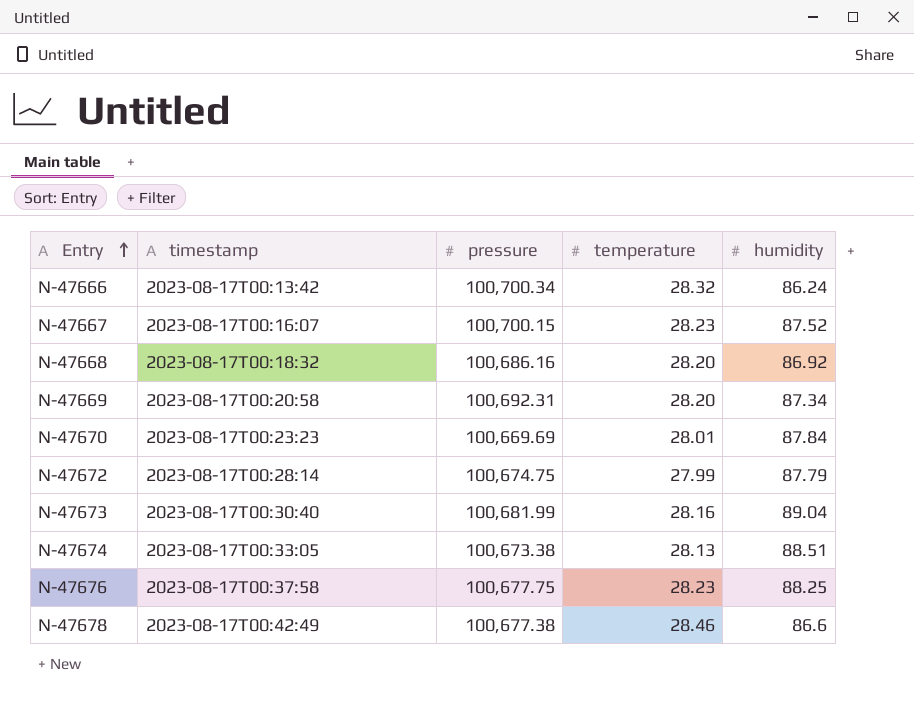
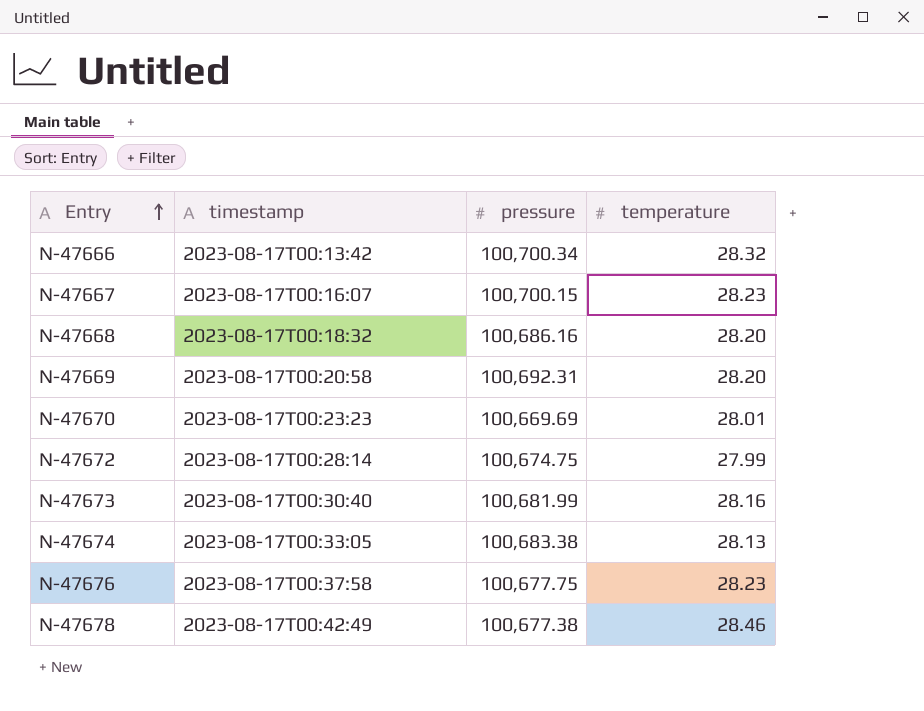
column humidity | position: 5 -> none
N-47674 | pressure: 100,673.38 -> 100,683.38

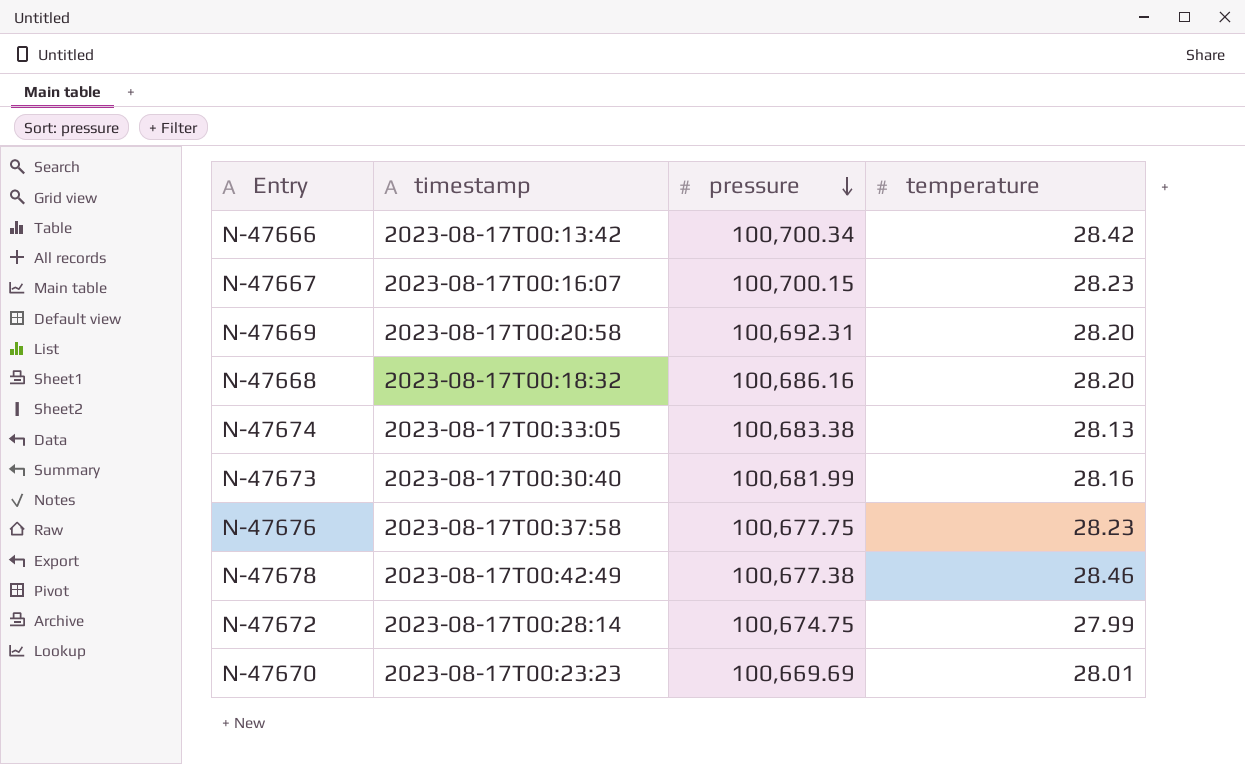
row order: Entry ascending -> pressure descending
N-47666 | temperature: 28.32 -> 28.42

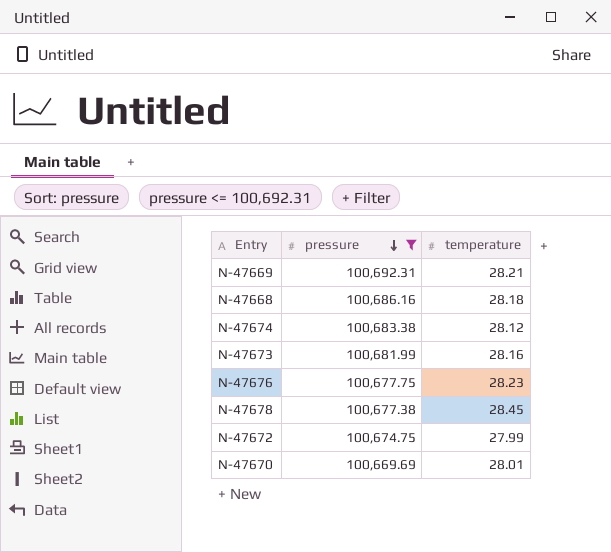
filter: none -> pressure <= 100,692.31
column timestamp | position: 2 -> none
N-47669 | temperature: 28.20 -> 28.21
N-47668 | temperature: 28.20 -> 28.18
N-47674 | temperature: 28.13 -> 28.12
N-47678 | temperature: 28.46 -> 28.45

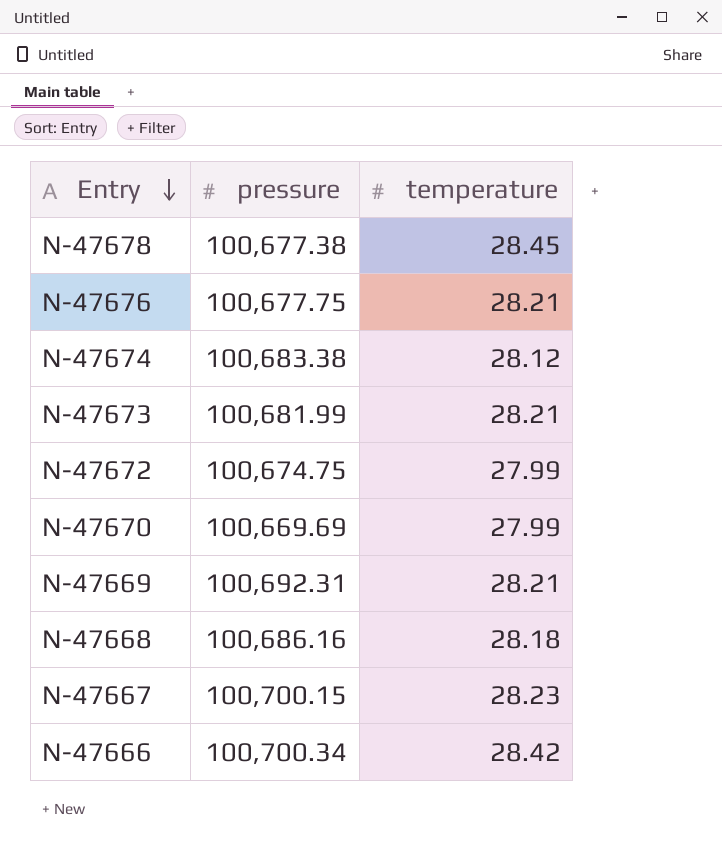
filter: pressure <= 100,692.31 -> none
row order: pressure descending -> Entry descending
N-47676 | temperature: 28.23 -> 28.21
N-47673 | temperature: 28.16 -> 28.21
N-47670 | temperature: 28.01 -> 27.99

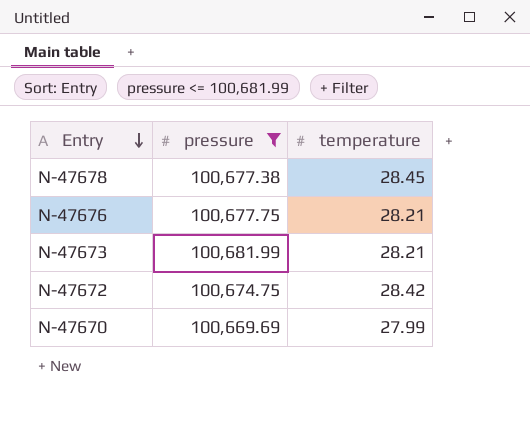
filter: none -> pressure <= 100,681.99
N-47672 | temperature: 27.99 -> 28.42

